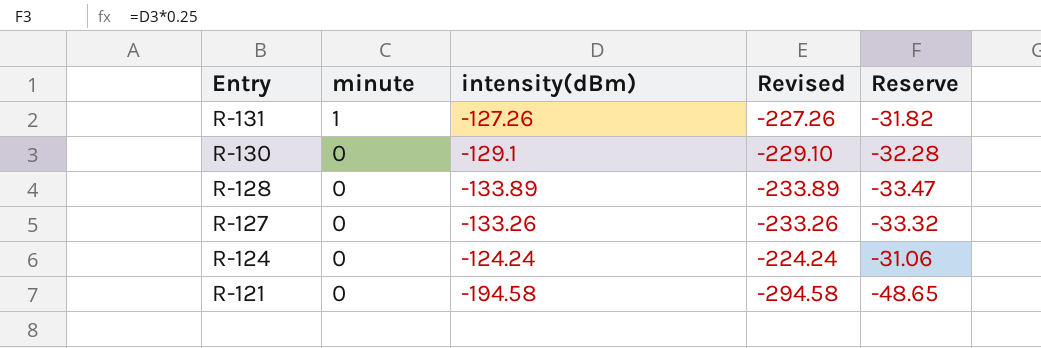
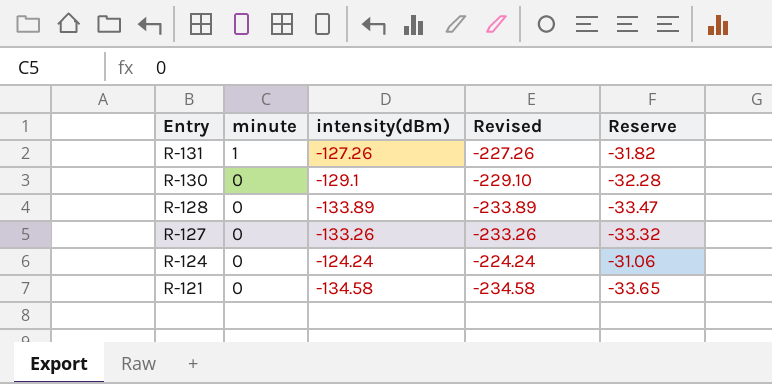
R-121 | intensity(dBm): -194.58 -> -134.58
R-121 | Revised: -294.58 -> -234.58
R-121 | Reserve: -48.65 -> -33.65

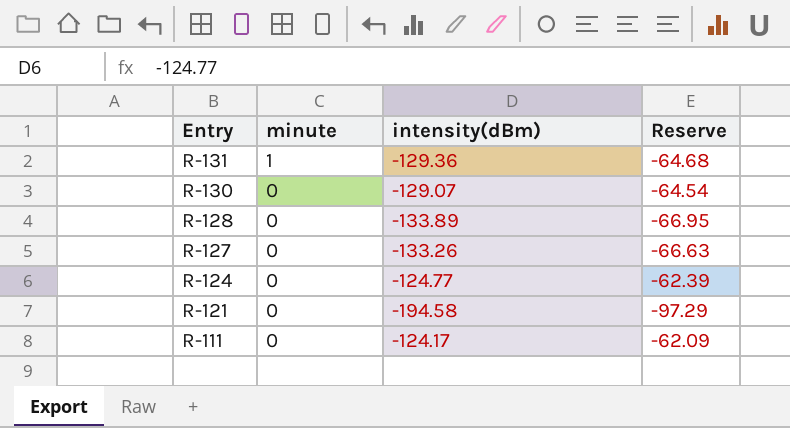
column Revised | formula: [intensity(dBm)] - 100 -> none
column Reserve | formula: [intensity(dBm)] * 0.25 -> [intensity(dBm)] * 0.5
R-131 | intensity(dBm): -127.26 -> -129.36
R-130 | intensity(dBm): -129.1 -> -129.07
R-124 | intensity(dBm): -124.24 -> -124.77
R-121 | intensity(dBm): -134.58 -> -194.58
row R-111: none -> 0 | -124.17 | -62.09

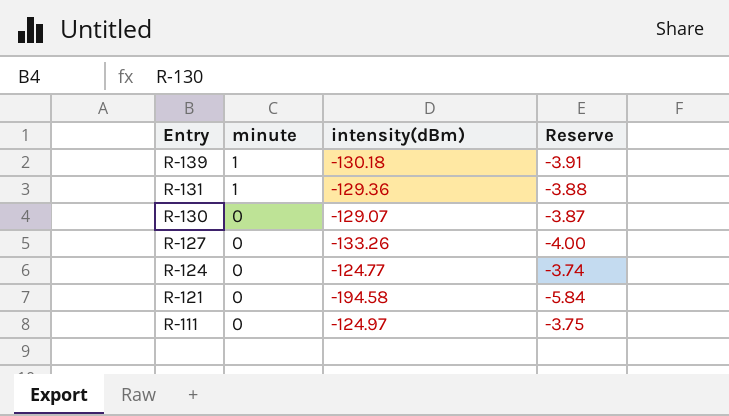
column Reserve | formula: [intensity(dBm)] * 0.5 -> [intensity(dBm)] * 0.03
row R-128: 0 | -133.89 | -66.95 -> none
row R-139: none -> 1 | -130.18 | -3.91
R-111 | intensity(dBm): -124.17 -> -124.97

